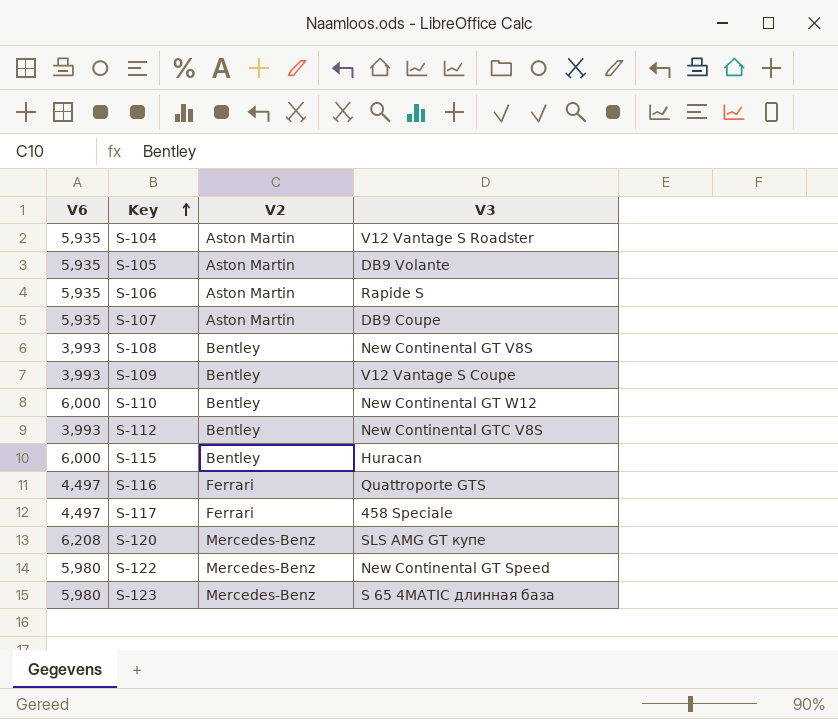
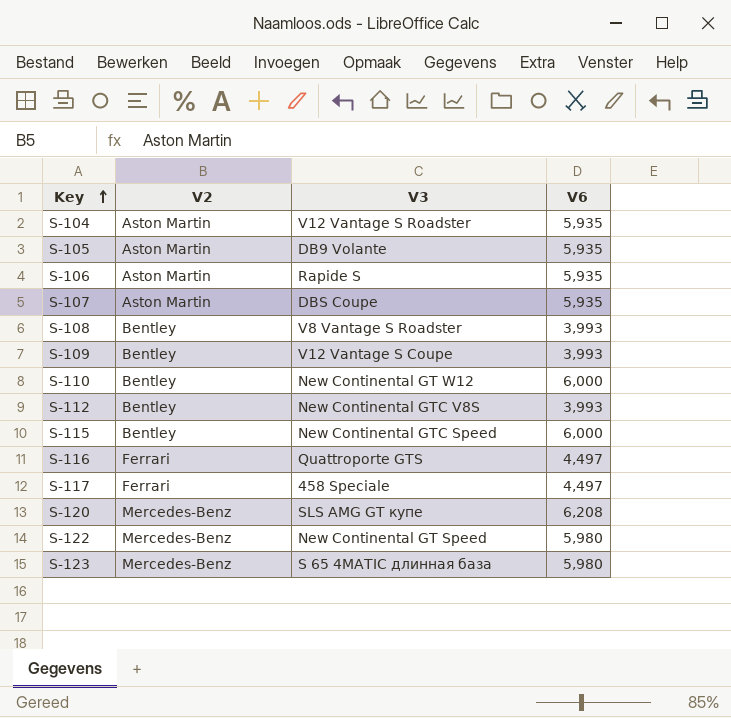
column V6 | position: 1 -> 4
S-107 | V3: DB9 Coupe -> DBS Coupe
S-108 | V3: New Continental GT V8S -> V8 Vantage S Roadster
S-115 | V3: Huracan -> New Continental GTC Speed

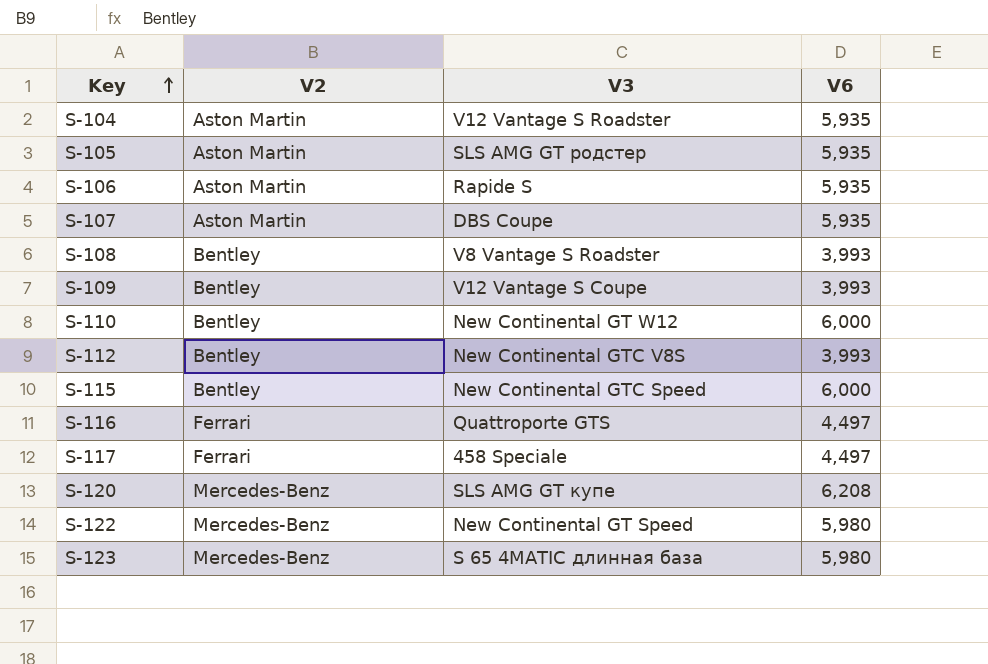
S-105 | V3: DB9 Volante -> SLS AMG GT родстер

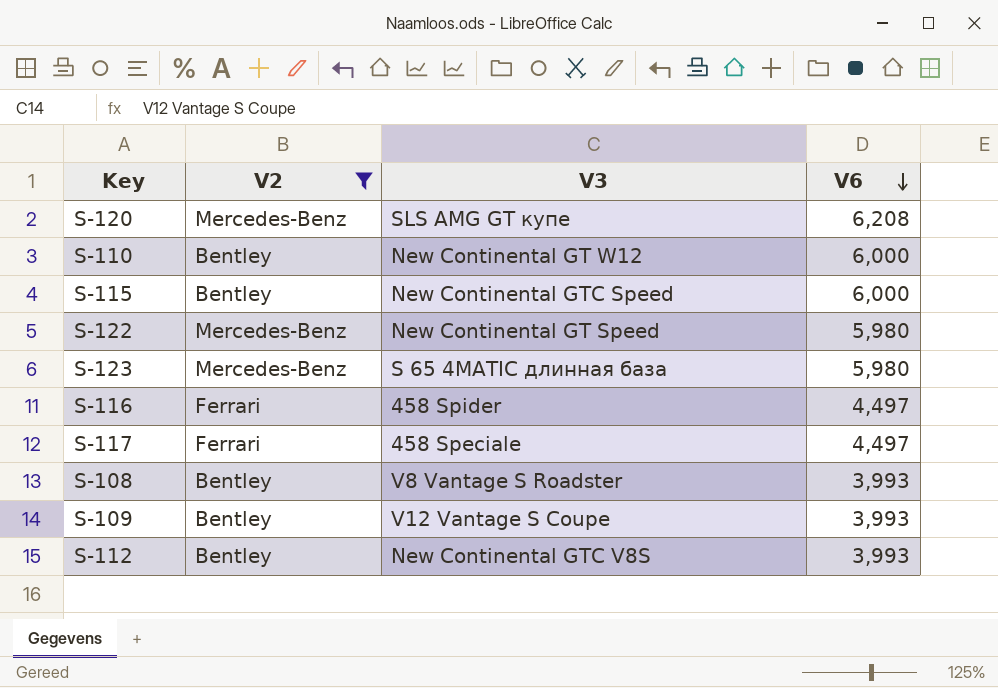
filter: none -> V2 != Aston Martin
row order: Key ascending -> V6 descending
S-116 | V3: Quattroporte GTS -> 458 Spider

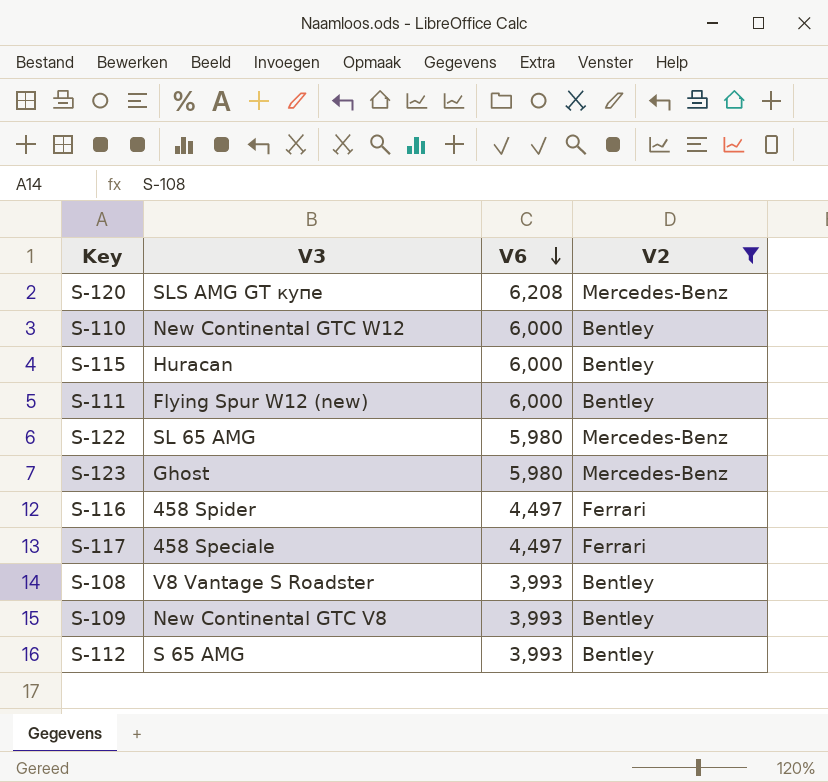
column V2 | position: 2 -> 4
S-110 | V3: New Continental GT W12 -> New Continental GTC W12
S-115 | V3: New Continental GTC Speed -> Huracan
row S-111: none -> Flying Spur W12 (new) | 6,000 | Bentley
S-122 | V3: New Continental GT Speed -> SL 65 AMG
S-123 | V3: S 65 4MATIC длинная база -> Ghost
S-109 | V3: V12 Vantage S Coupe -> New Continental GTC V8
S-112 | V3: New Continental GTC V8S -> S 65 AMG

